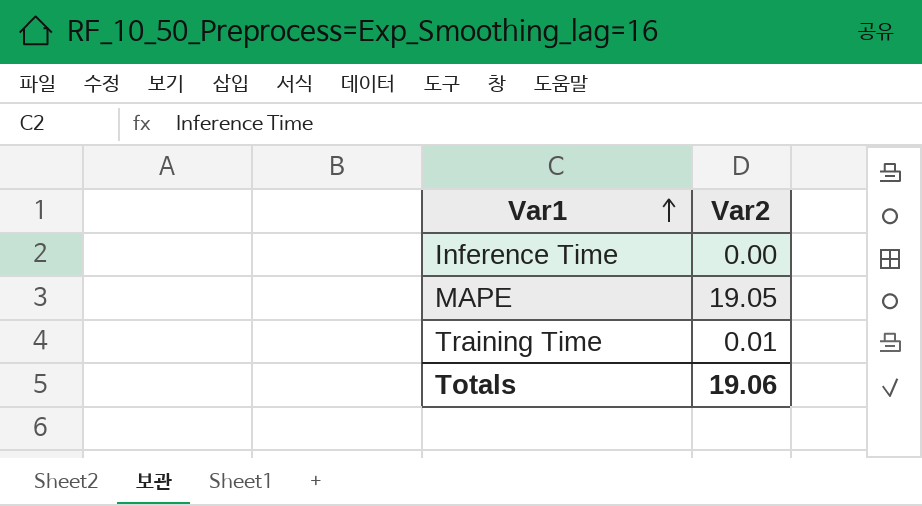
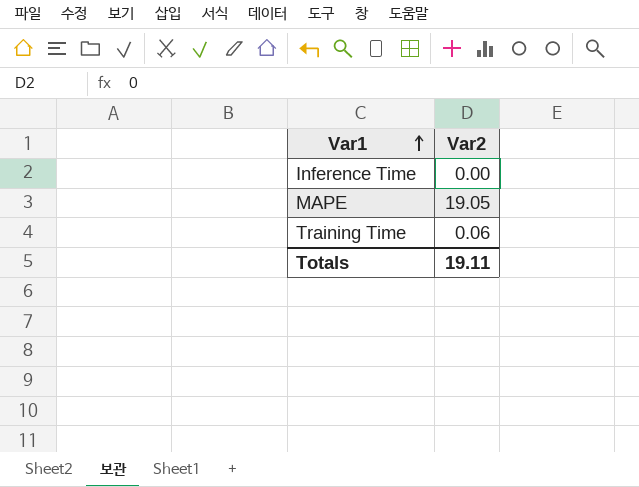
Training Time | Var2: 0.01 -> 0.06
Totals | Var2: 19.06 -> 19.11

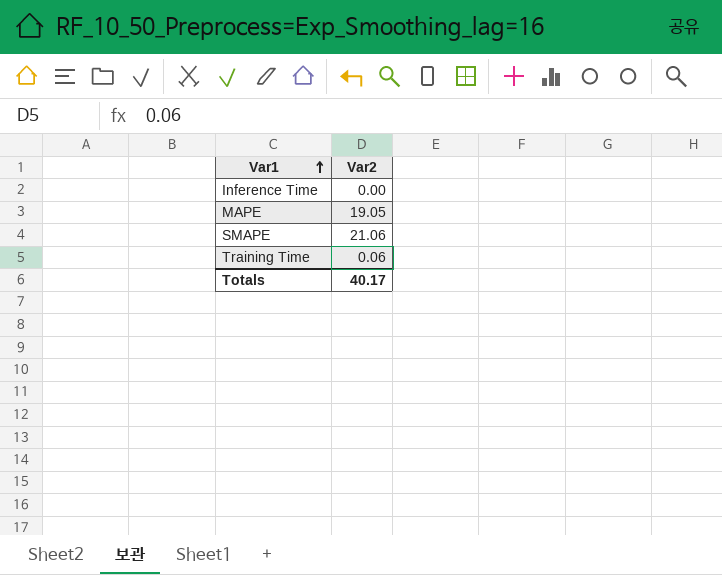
row SMAPE: none -> 21.06
Totals | Var2: 19.11 -> 40.17

